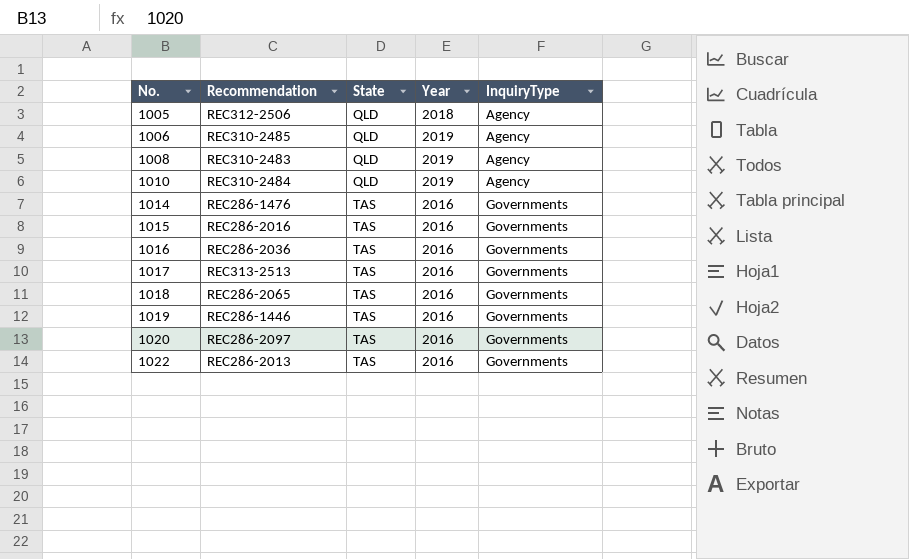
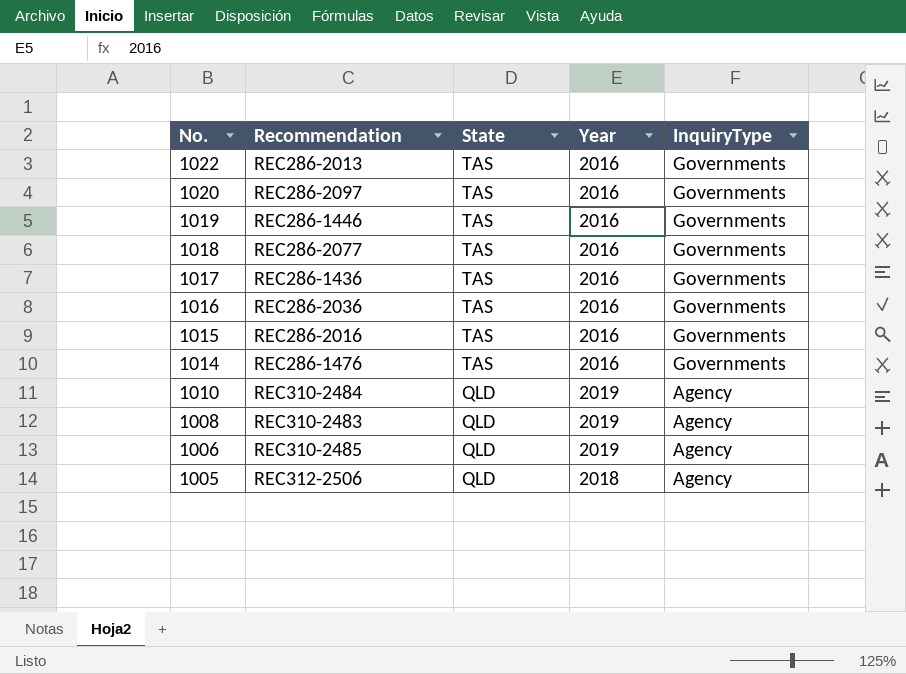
row order: No. ascending -> No. descending
1018 | Recommendation: REC286-2065 -> REC286-2077
1017 | Recommendation: REC313-2513 -> REC286-1436

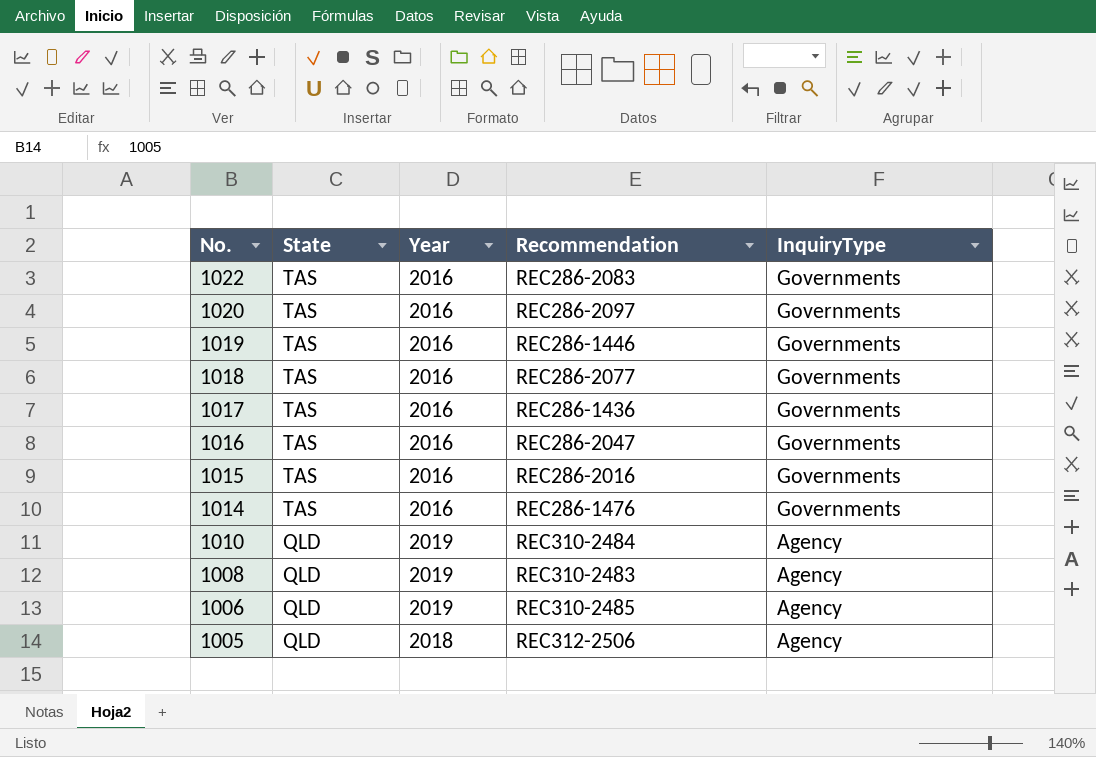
column Recommendation | position: 2 -> 4
1022 | Recommendation: REC286-2013 -> REC286-2083
1016 | Recommendation: REC286-2036 -> REC286-2047

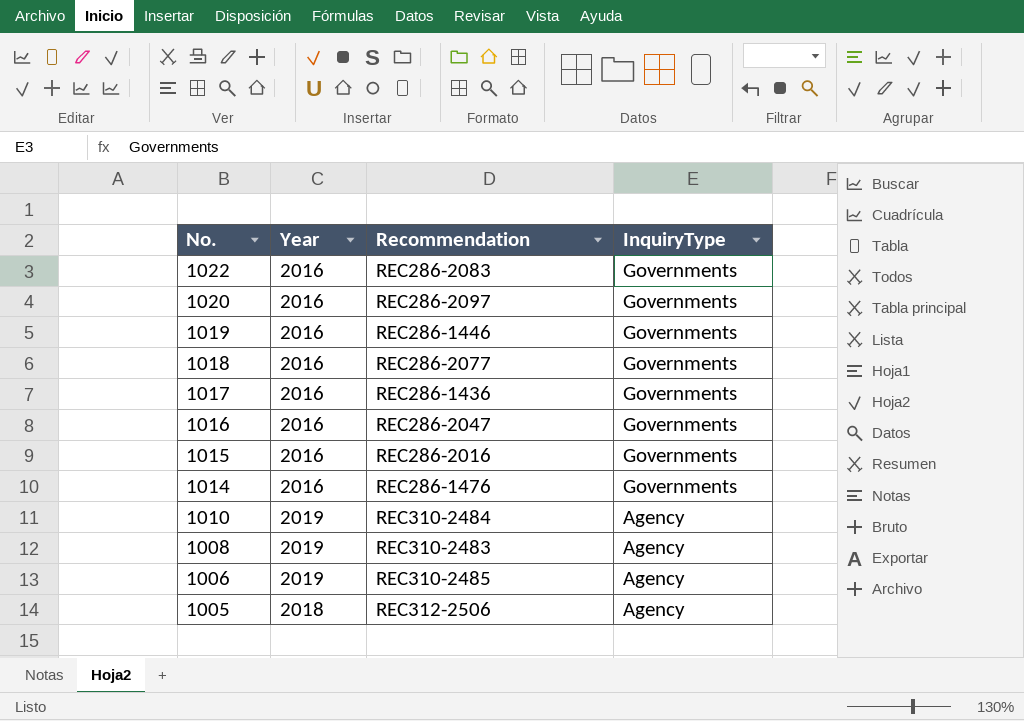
column State | position: 2 -> none

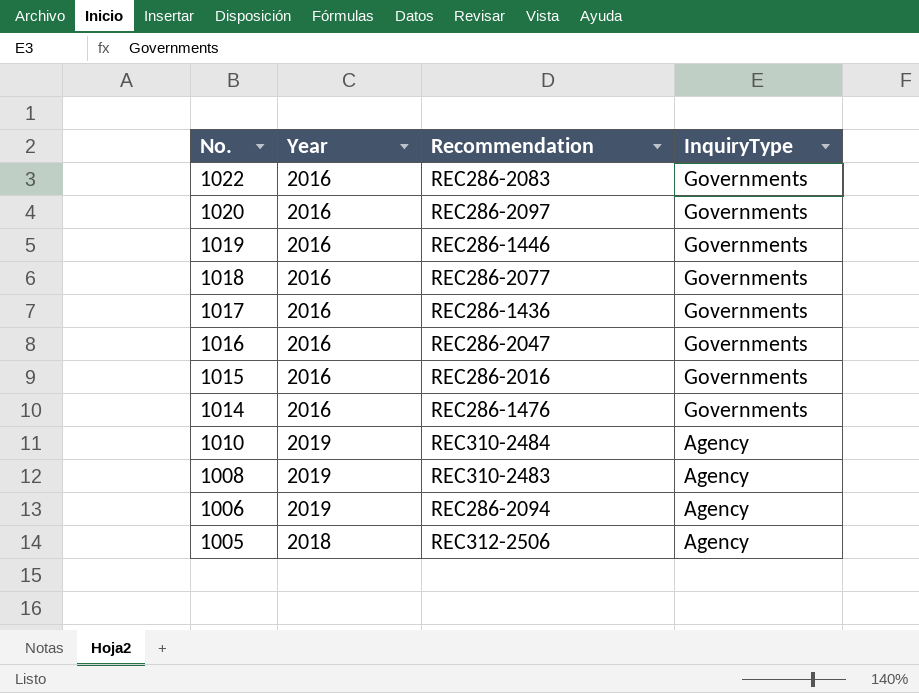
1006 | Recommendation: REC310-2485 -> REC286-2094

